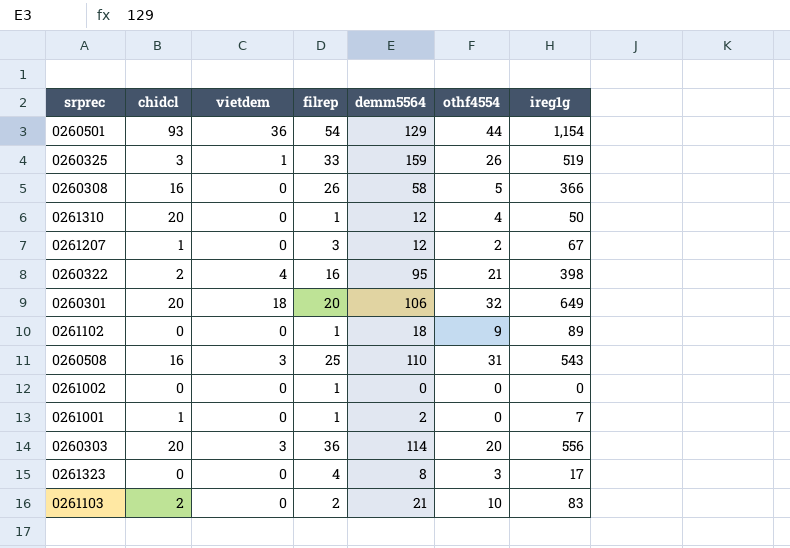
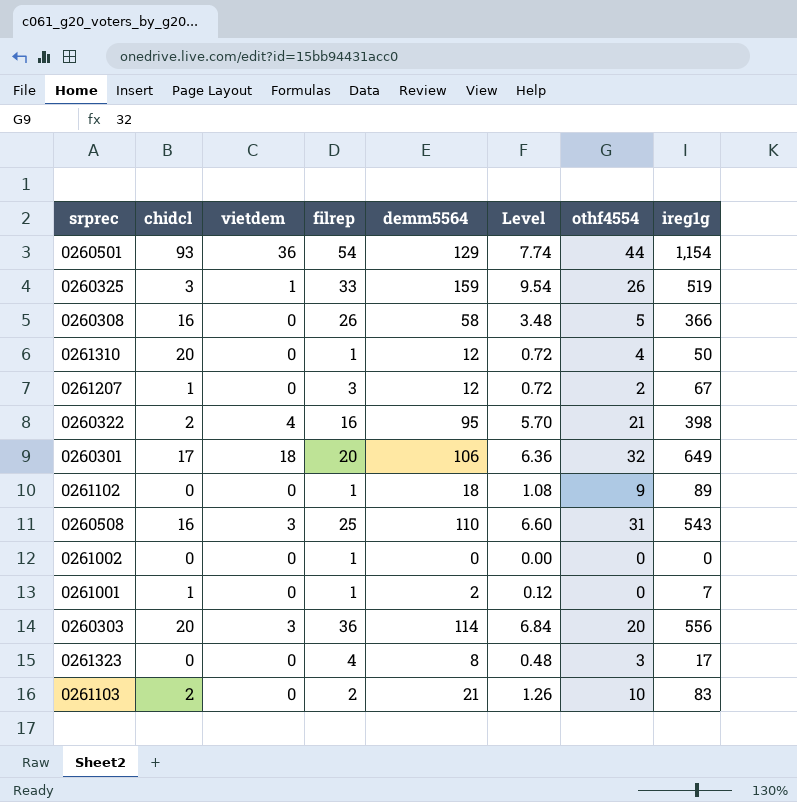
column Level | formula: none -> [demm5564] * 0.06
0260301 | chidcl: 20 -> 17

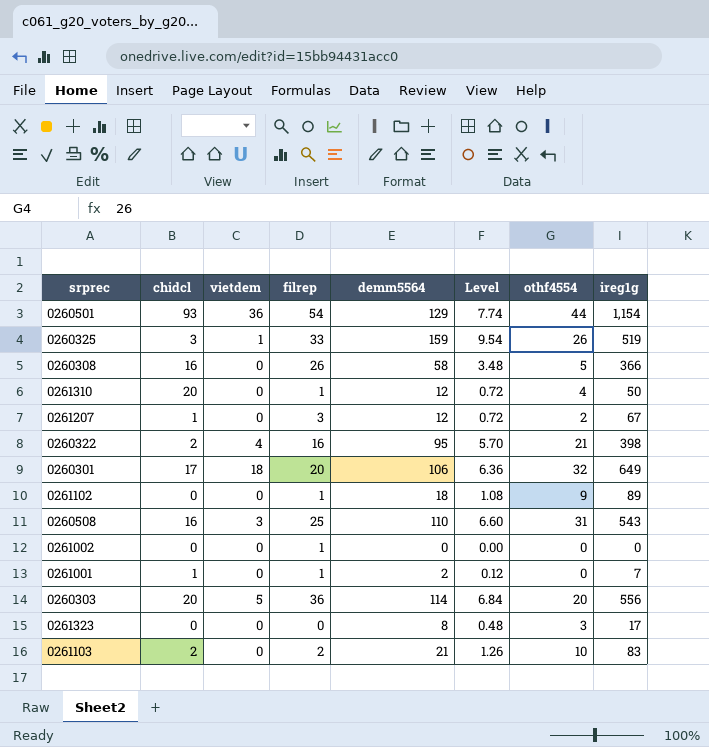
0260303 | vietdem: 3 -> 5
0261323 | filrep: 4 -> 0

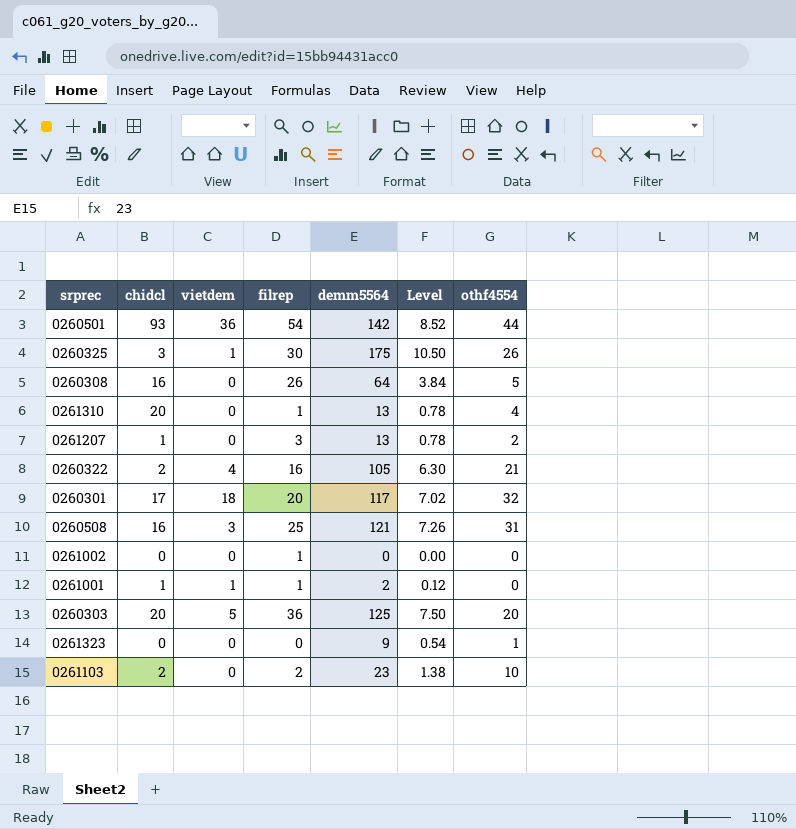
column ireg1g | position: 8 -> none
row 0261102: 0 | 0 | 1 | 18 | 1.08 | 9 | 89 -> none
0260501 | demm5564: 129 -> 142
0260501 | Level: 7.74 -> 8.52
0260325 | filrep: 33 -> 30
0260325 | demm5564: 159 -> 175
0260325 | Level: 9.54 -> 10.50
0260308 | demm5564: 58 -> 64
0260308 | Level: 3.48 -> 3.84
0261310 | demm5564: 12 -> 13
0261310 | Level: 0.72 -> 0.78
0261207 | demm5564: 12 -> 13
0261207 | Level: 0.72 -> 0.78
0260322 | demm5564: 95 -> 105
0260322 | Level: 5.70 -> 6.30
0260301 | demm5564: 106 -> 117
0260301 | Level: 6.36 -> 7.02
0260508 | demm5564: 110 -> 121
0260508 | Level: 6.60 -> 7.26
0261001 | vietdem: 0 -> 1
0260303 | demm5564: 114 -> 125
0260303 | Level: 6.84 -> 7.50
0261323 | demm5564: 8 -> 9
0261323 | Level: 0.48 -> 0.54
0261323 | othf4554: 3 -> 1
0261103 | demm5564: 21 -> 23
0261103 | Level: 1.26 -> 1.38

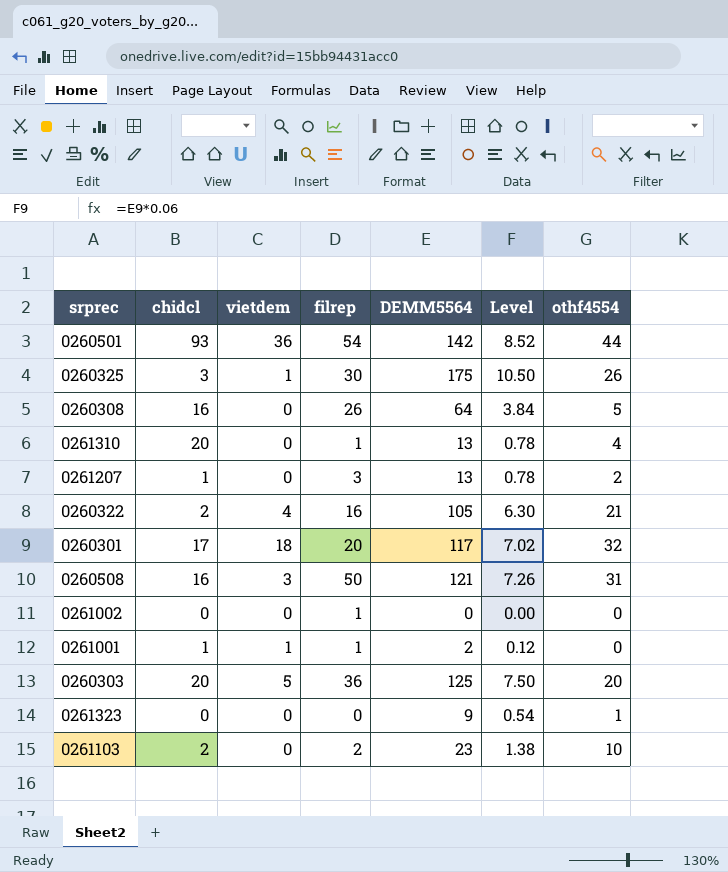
column name: demm5564 -> DEMM5564
0260508 | filrep: 25 -> 50

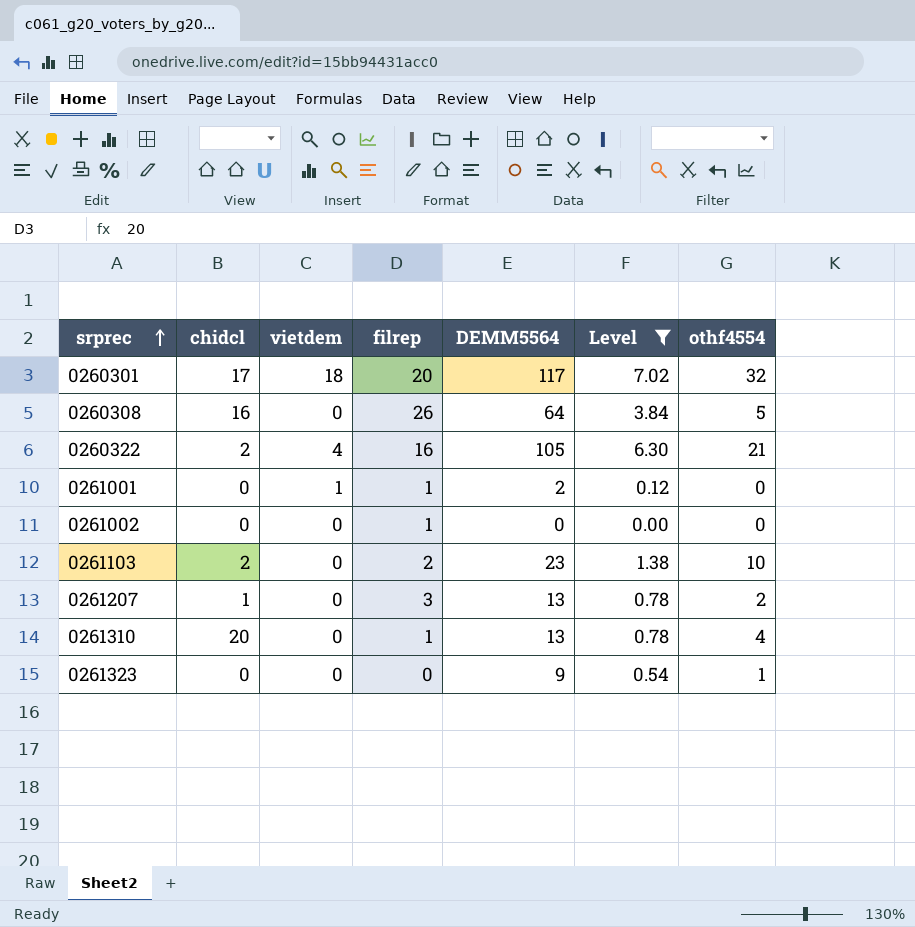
filter: none -> Level <= 7.02
row order: none -> srprec ascending
0261001 | chidcl: 1 -> 0

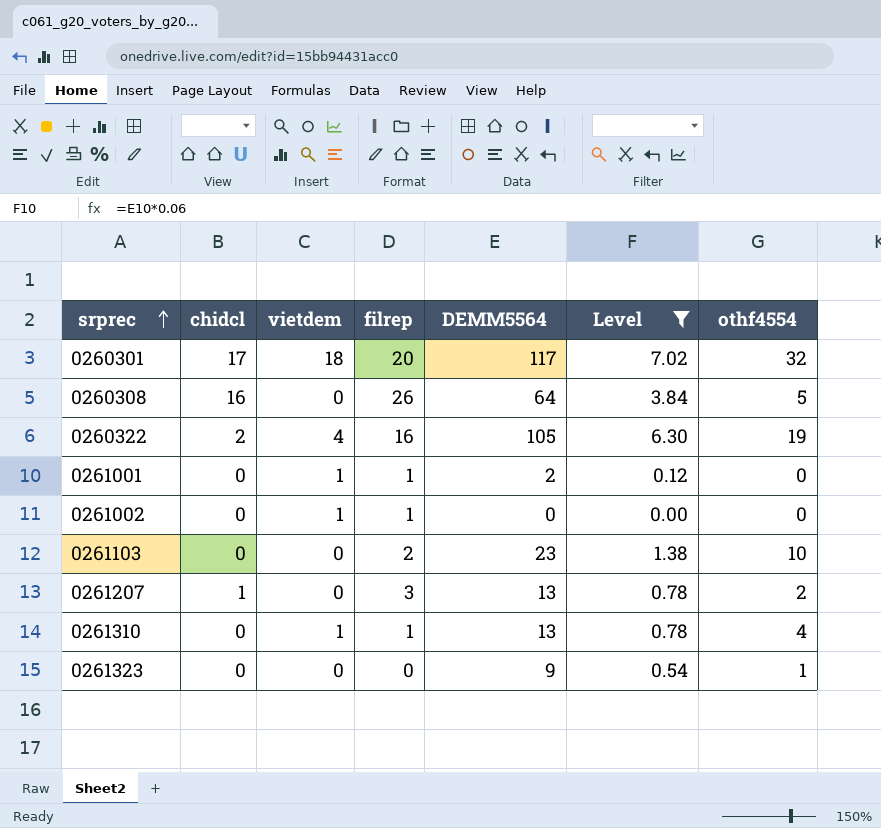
0260322 | othf4554: 21 -> 19
0261002 | vietdem: 0 -> 1
0261103 | chidcl: 2 -> 0
0261310 | chidcl: 20 -> 0
0261310 | vietdem: 0 -> 1

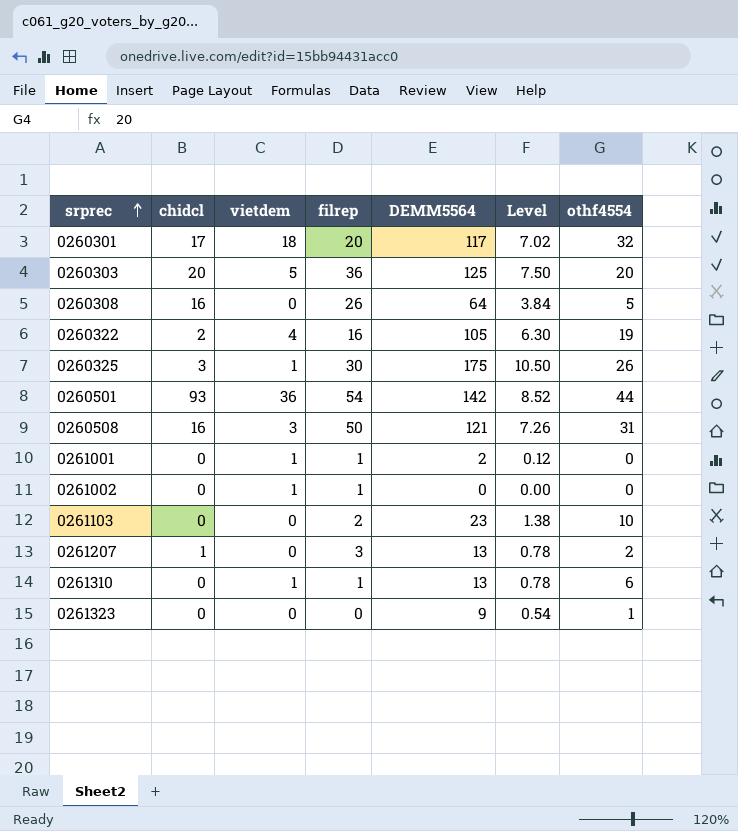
filter: Level <= 7.02 -> none
0261310 | othf4554: 4 -> 6

